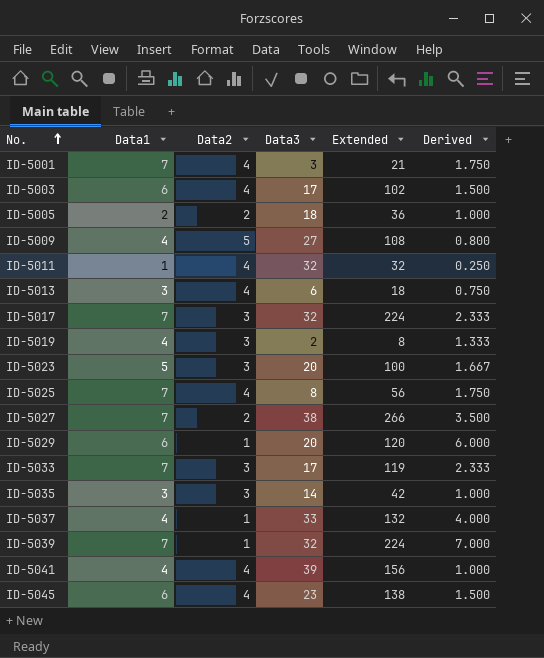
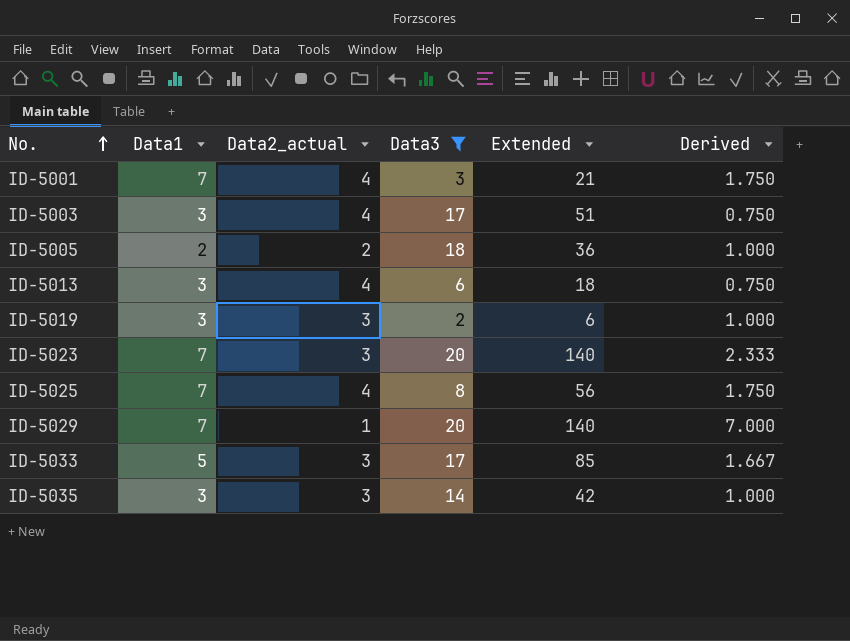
filter: none -> Data3 <= 20
column name: Data2 -> Data2_actual
ID-5003 | Data1: 6 -> 3
ID-5003 | Extended: 102 -> 51
ID-5003 | Derived: 1.500 -> 0.750
ID-5019 | Data1: 4 -> 3
ID-5019 | Extended: 8 -> 6
ID-5019 | Derived: 1.333 -> 1.000
ID-5023 | Data1: 5 -> 7
ID-5023 | Extended: 100 -> 140
ID-5023 | Derived: 1.667 -> 2.333
ID-5029 | Data1: 6 -> 7
ID-5029 | Extended: 120 -> 140
ID-5029 | Derived: 6.000 -> 7.000
ID-5033 | Data1: 7 -> 5
ID-5033 | Extended: 119 -> 85
ID-5033 | Derived: 2.333 -> 1.667

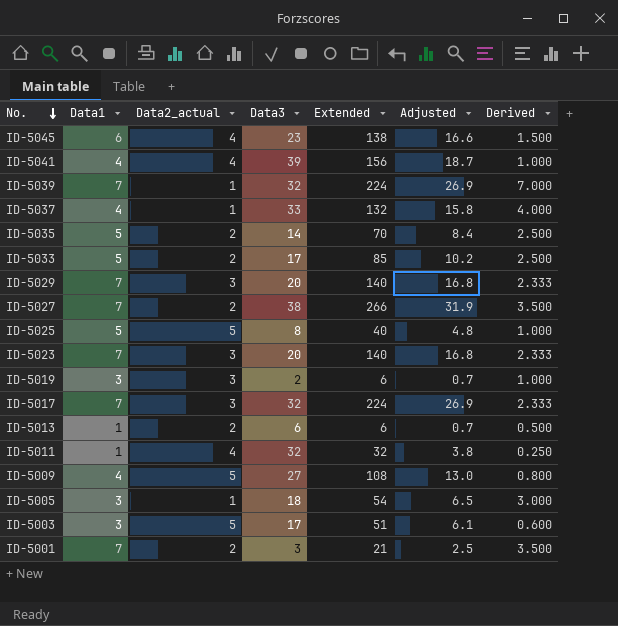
filter: Data3 <= 20 -> none
row order: No. ascending -> No. descending
column Adjusted | formula: none -> [Extended] * 0.12
ID-5035 | Data1: 3 -> 5
ID-5035 | Data2_actual: 3 -> 2
ID-5035 | Extended: 42 -> 70
ID-5035 | Derived: 1.000 -> 2.500
ID-5033 | Data2_actual: 3 -> 2
ID-5033 | Derived: 1.667 -> 2.500
ID-5029 | Data2_actual: 1 -> 3
ID-5029 | Derived: 7.000 -> 2.333
ID-5025 | Data1: 7 -> 5
ID-5025 | Data2_actual: 4 -> 5
ID-5025 | Extended: 56 -> 40
ID-5025 | Derived: 1.750 -> 1.000
ID-5013 | Data1: 3 -> 1
ID-5013 | Data2_actual: 4 -> 2
ID-5013 | Extended: 18 -> 6
ID-5013 | Derived: 0.750 -> 0.500
ID-5005 | Data1: 2 -> 3
ID-5005 | Data2_actual: 2 -> 1
ID-5005 | Extended: 36 -> 54
ID-5005 | Derived: 1.000 -> 3.000
ID-5003 | Data2_actual: 4 -> 5
ID-5003 | Derived: 0.750 -> 0.600
ID-5001 | Data2_actual: 4 -> 2
ID-5001 | Derived: 1.750 -> 3.500

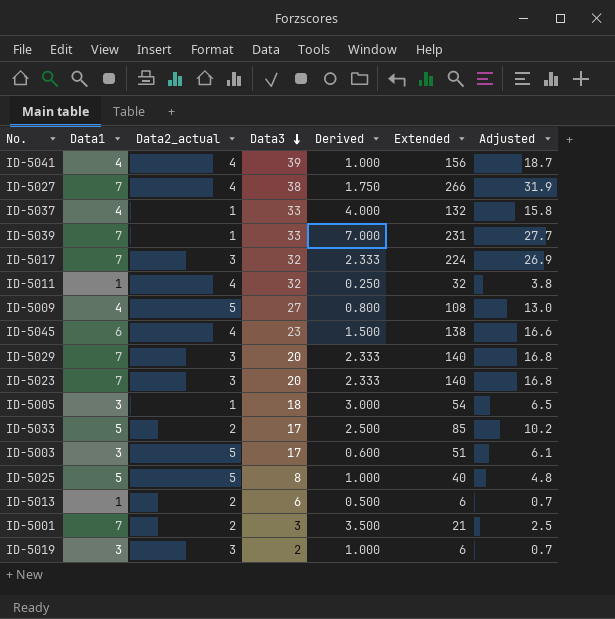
row order: No. descending -> Data3 descending
column Derived | position: 7 -> 5
row ID-5035: 5 | 2 | 14 | 70 | 8.4 | 2.500 -> none
ID-5027 | Data2_actual: 2 -> 4
ID-5027 | Derived: 3.500 -> 1.750
ID-5039 | Data3: 32 -> 33
ID-5039 | Extended: 224 -> 231
ID-5039 | Adjusted: 26.9 -> 27.7

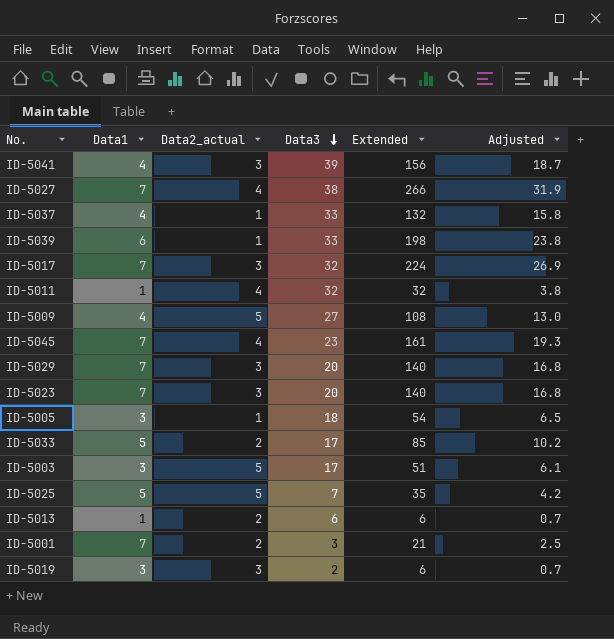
column Derived | formula: [Data1] / [Data2_actual] -> none
ID-5041 | Data2_actual: 4 -> 3
ID-5039 | Data1: 7 -> 6
ID-5039 | Extended: 231 -> 198
ID-5039 | Adjusted: 27.7 -> 23.8
ID-5045 | Data1: 6 -> 7
ID-5045 | Extended: 138 -> 161
ID-5045 | Adjusted: 16.6 -> 19.3
ID-5025 | Data3: 8 -> 7
ID-5025 | Extended: 40 -> 35
ID-5025 | Adjusted: 4.8 -> 4.2

